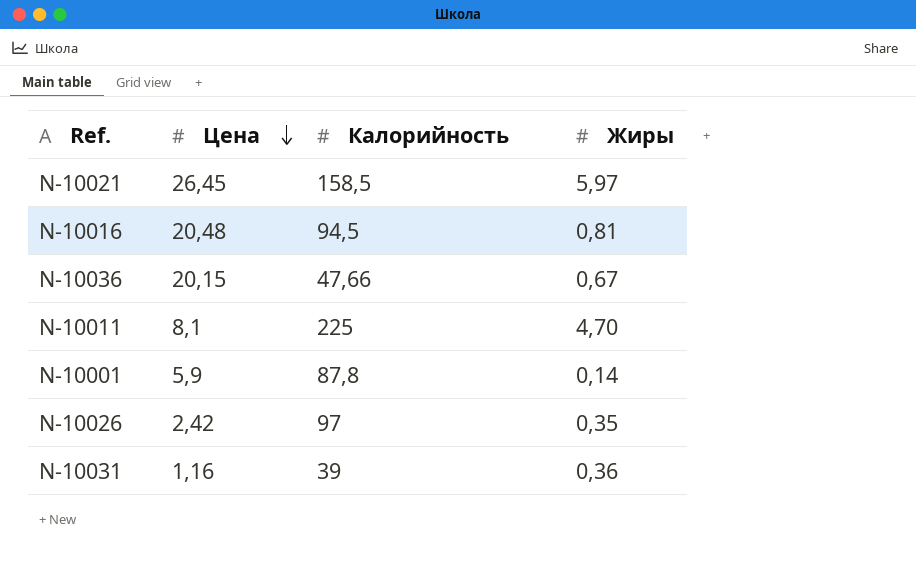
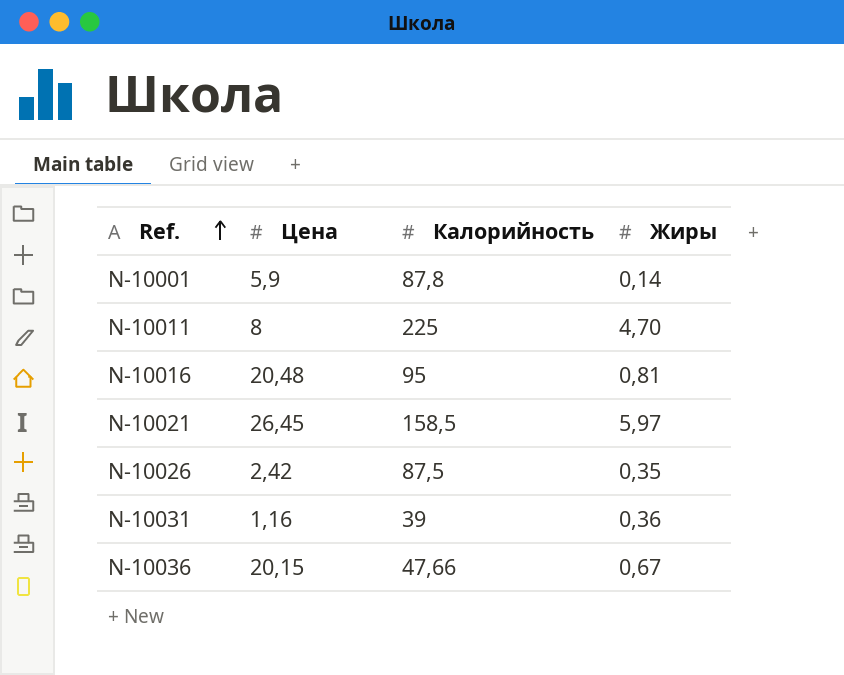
row order: Цена descending -> Ref. ascending
N-10011 | Цена: 8,1 -> 8
N-10016 | Калорийность: 94,5 -> 95
N-10026 | Калорийность: 97 -> 87,5

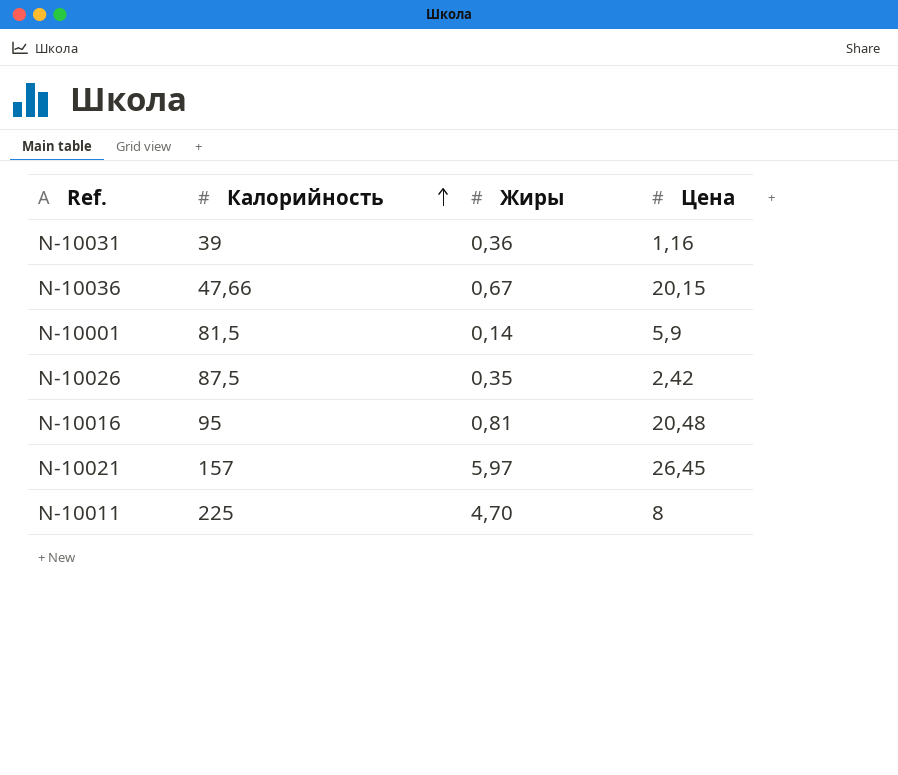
row order: Ref. ascending -> Калорийность ascending
column Цена | position: 2 -> 4
N-10001 | Калорийность: 87,8 -> 81,5
N-10021 | Калорийность: 158,5 -> 157

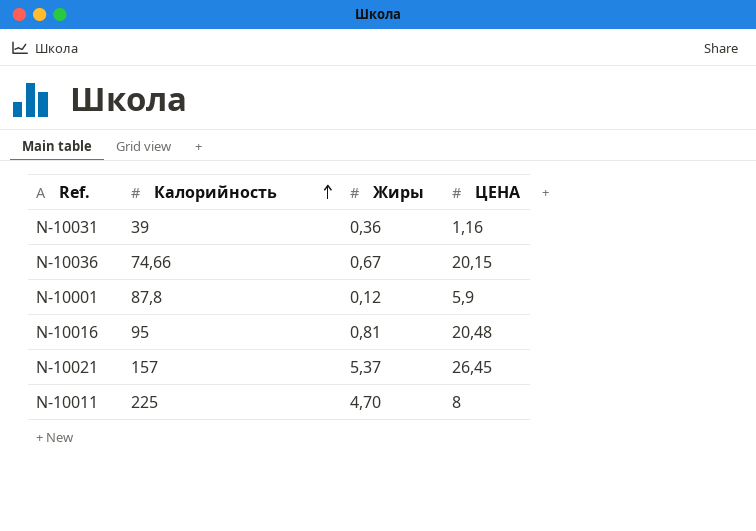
column name: Цена -> ЦЕНА
row N-10026: 87,5 | 0,35 | 2,42 -> none
N-10036 | Калорийность: 47,66 -> 74,66
N-10001 | Калорийность: 81,5 -> 87,8
N-10001 | Жиры: 0,14 -> 0,12
N-10021 | Жиры: 5,97 -> 5,37

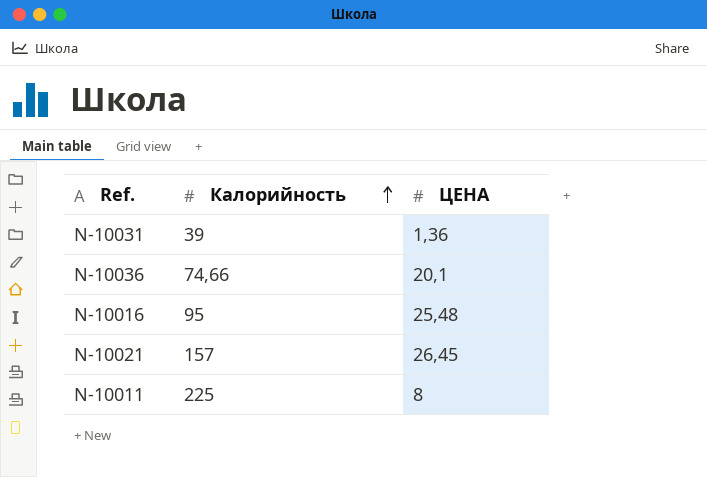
column Жиры | position: 3 -> none
row N-10001: 87,8 | 0,12 | 5,9 -> none
N-10031 | ЦЕНА: 1,16 -> 1,36
N-10036 | ЦЕНА: 20,15 -> 20,1
N-10016 | ЦЕНА: 20,48 -> 25,48

